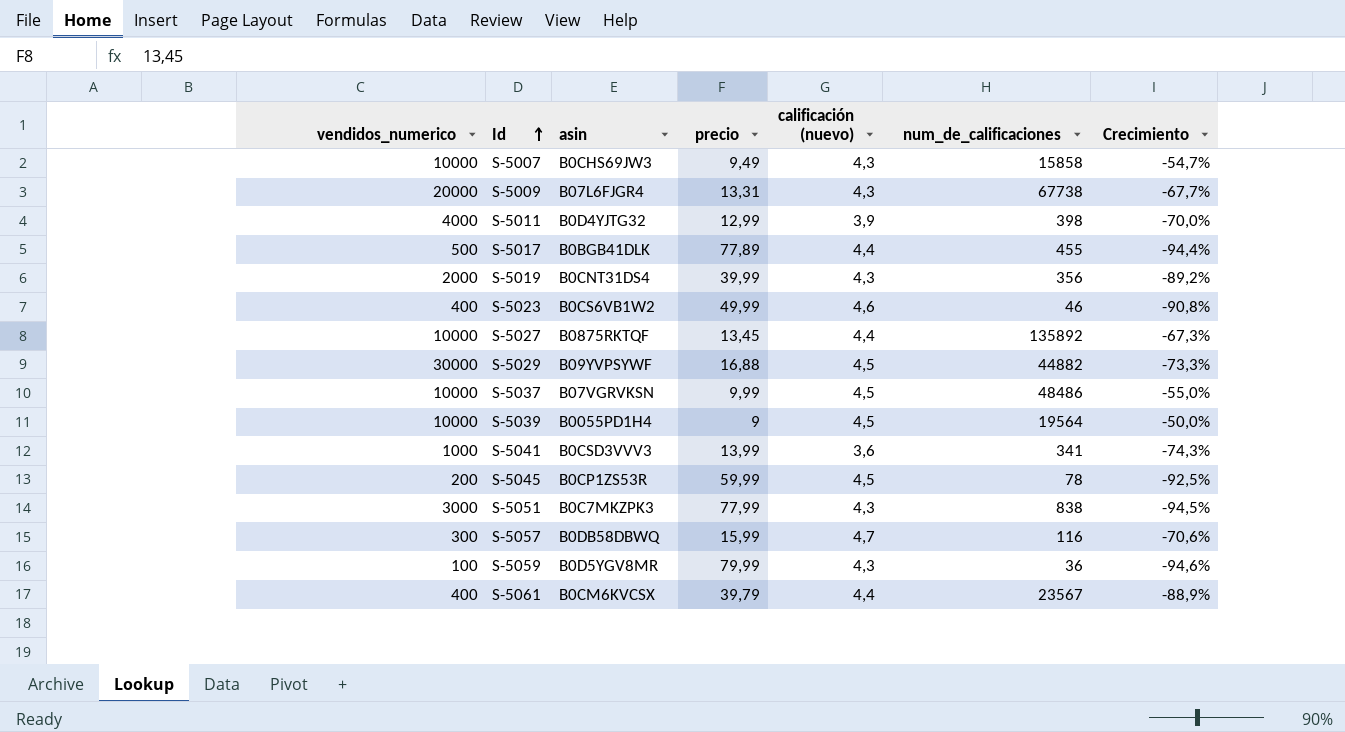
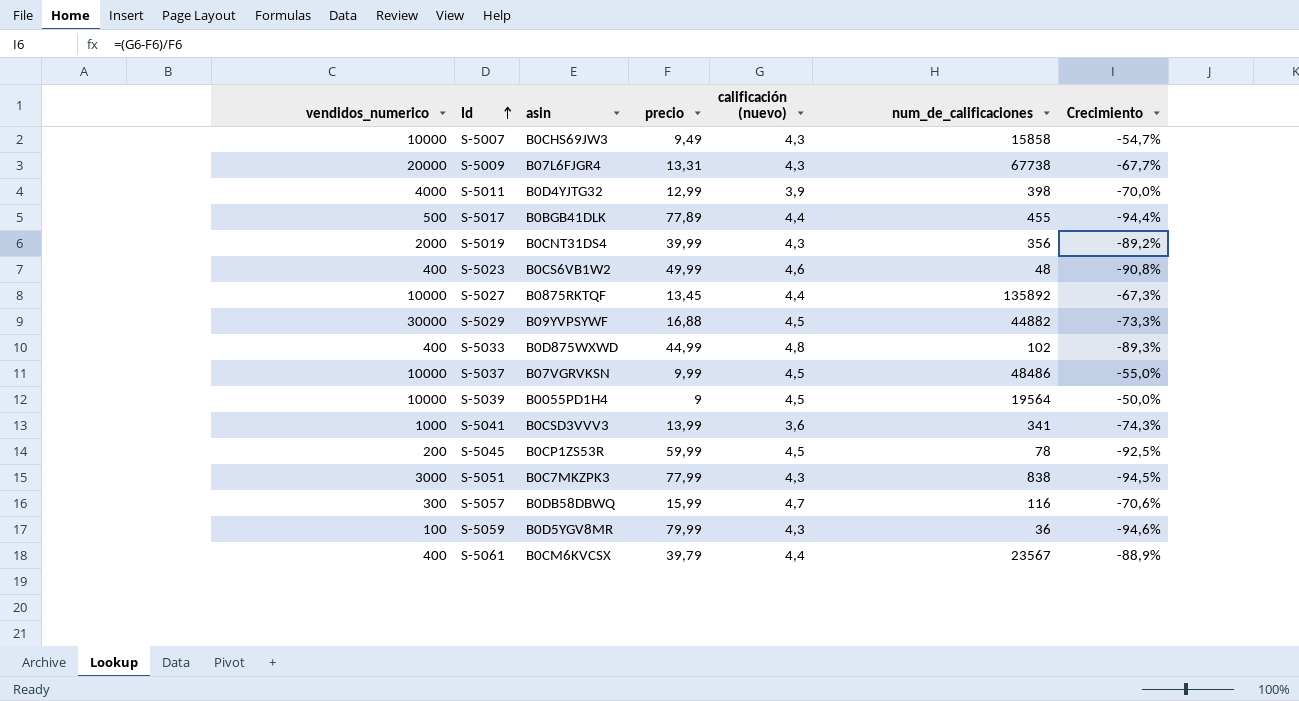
S-5023 | num_de_calificaciones: 46 -> 48
row S-5033: none -> 400 | B0D875WXWD | 44,99 | 4,8 | 102 | -89,3%

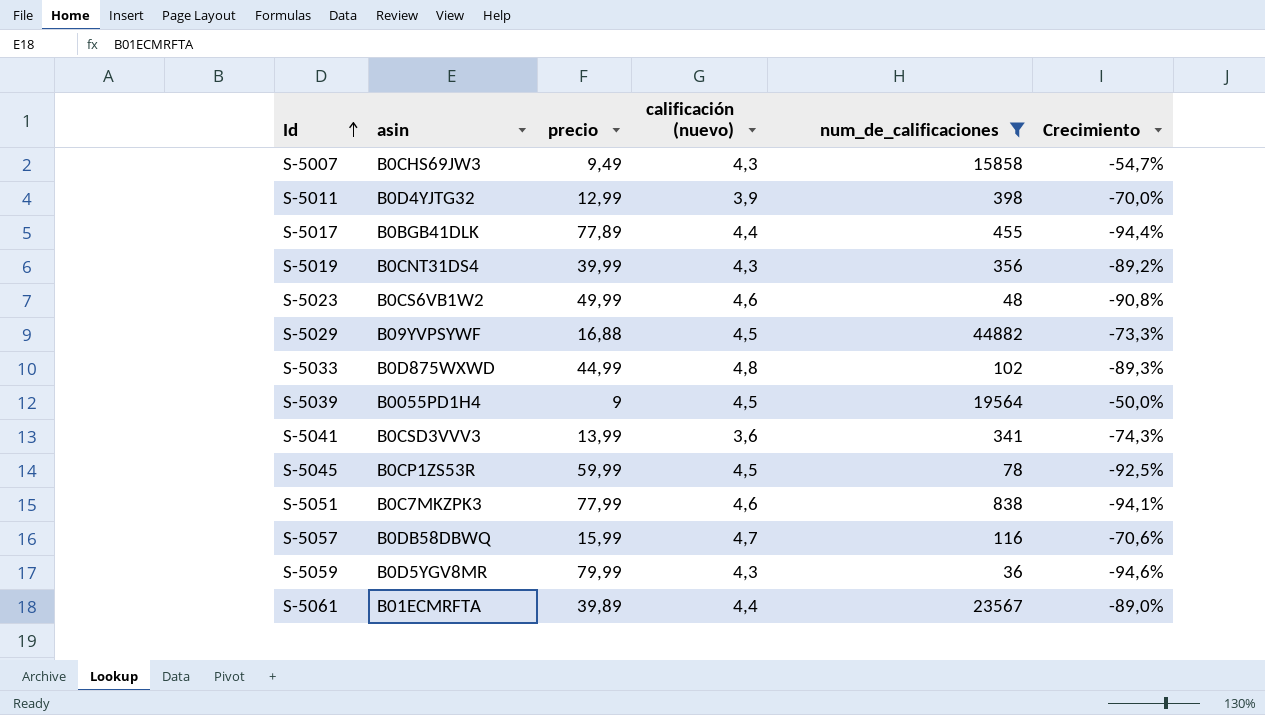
filter: none -> num_de_calificaciones <= 44882
column vendidos_numerico | position: 1 -> none
S-5051 | calificación (nuevo): 4,3 -> 4,6
S-5051 | Crecimiento: -94,5% -> -94,1%
S-5061 | asin: B0CM6KVCSX -> B01ECMRFTA
S-5061 | precio: 39,79 -> 39,89
S-5061 | Crecimiento: -88,9% -> -89,0%

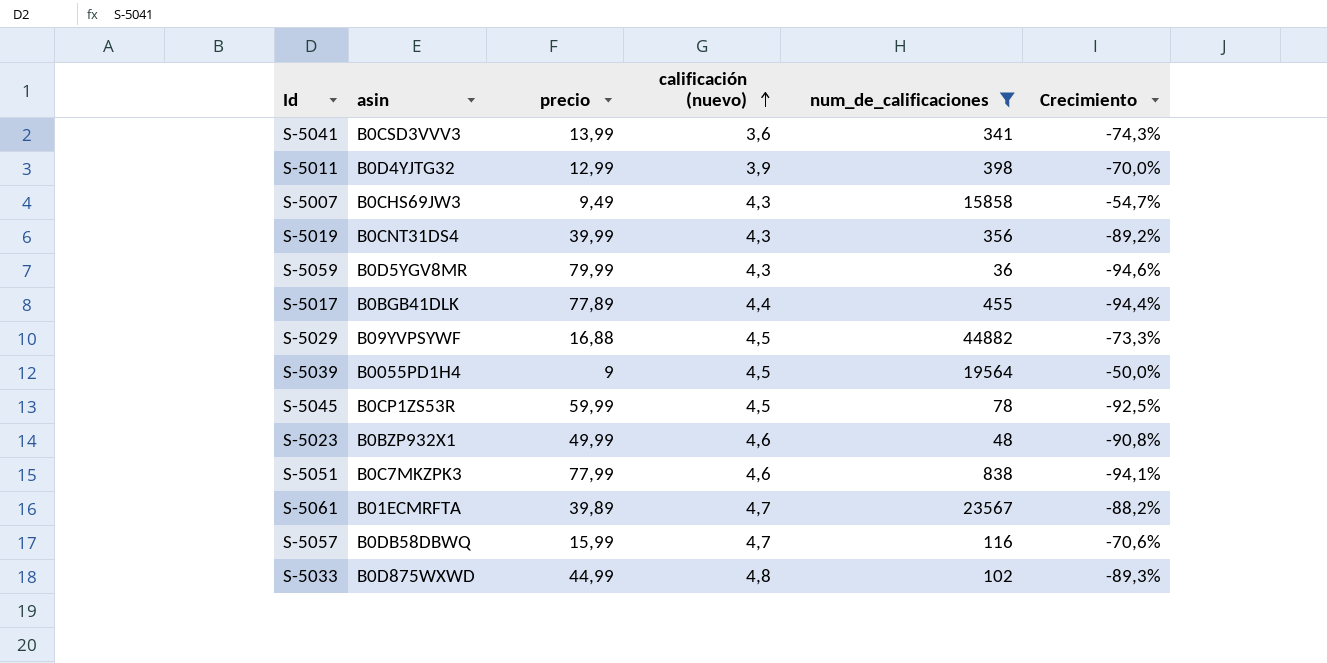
row order: Id ascending -> calificación (nuevo) ascending
S-5023 | asin: B0CS6VB1W2 -> B0BZP932X1
S-5061 | calificación (nuevo): 4,4 -> 4,7
S-5061 | Crecimiento: -89,0% -> -88,2%

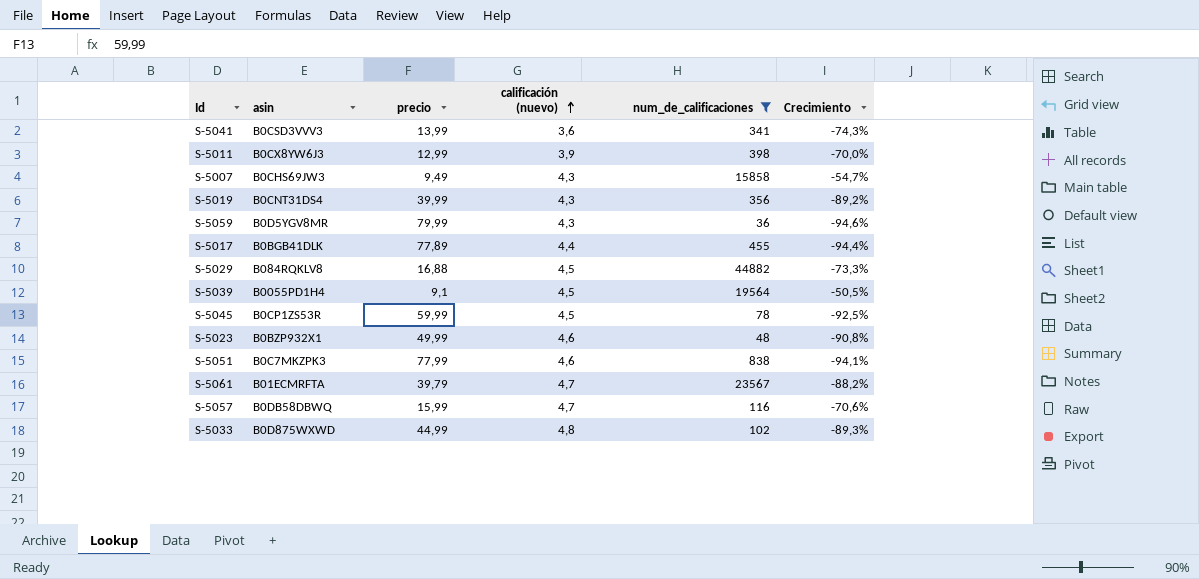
S-5011 | asin: B0D4YJTG32 -> B0CX8YW6J3
S-5029 | asin: B09YVPSYWF -> B084RQKLV8
S-5039 | precio: 9 -> 9,1
S-5039 | Crecimiento: -50,0% -> -50,5%
S-5061 | precio: 39,89 -> 39,79

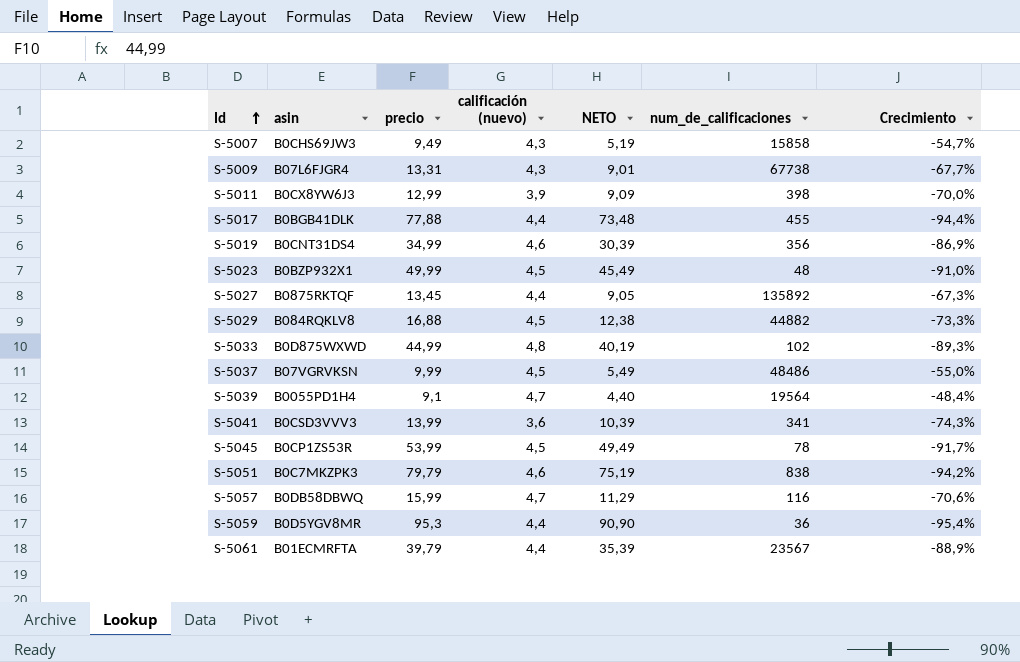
filter: num_de_calificaciones <= 44882 -> none
row order: calificación (nuevo) ascending -> Id ascending
column NETO | formula: none -> [precio] - [calificación (nuevo)]
S-5017 | precio: 77,89 -> 77,88
S-5019 | precio: 39,99 -> 34,99
S-5019 | calificación (nuevo): 4,3 -> 4,6
S-5019 | Crecimiento: -89,2% -> -86,9%
S-5023 | calificación (nuevo): 4,6 -> 4,5
S-5023 | Crecimiento: -90,8% -> -91,0%
S-5039 | calificación (nuevo): 4,5 -> 4,7
S-5039 | Crecimiento: -50,5% -> -48,4%
S-5045 | precio: 59,99 -> 53,99
S-5045 | Crecimiento: -92,5% -> -91,7%
S-5051 | precio: 77,99 -> 79,79
S-5051 | Crecimiento: -94,1% -> -94,2%
S-5059 | precio: 79,99 -> 95,3
S-5059 | calificación (nuevo): 4,3 -> 4,4
S-5059 | Crecimiento: -94,6% -> -95,4%
S-5061 | calificación (nuevo): 4,7 -> 4,4
S-5061 | Crecimiento: -88,2% -> -88,9%

